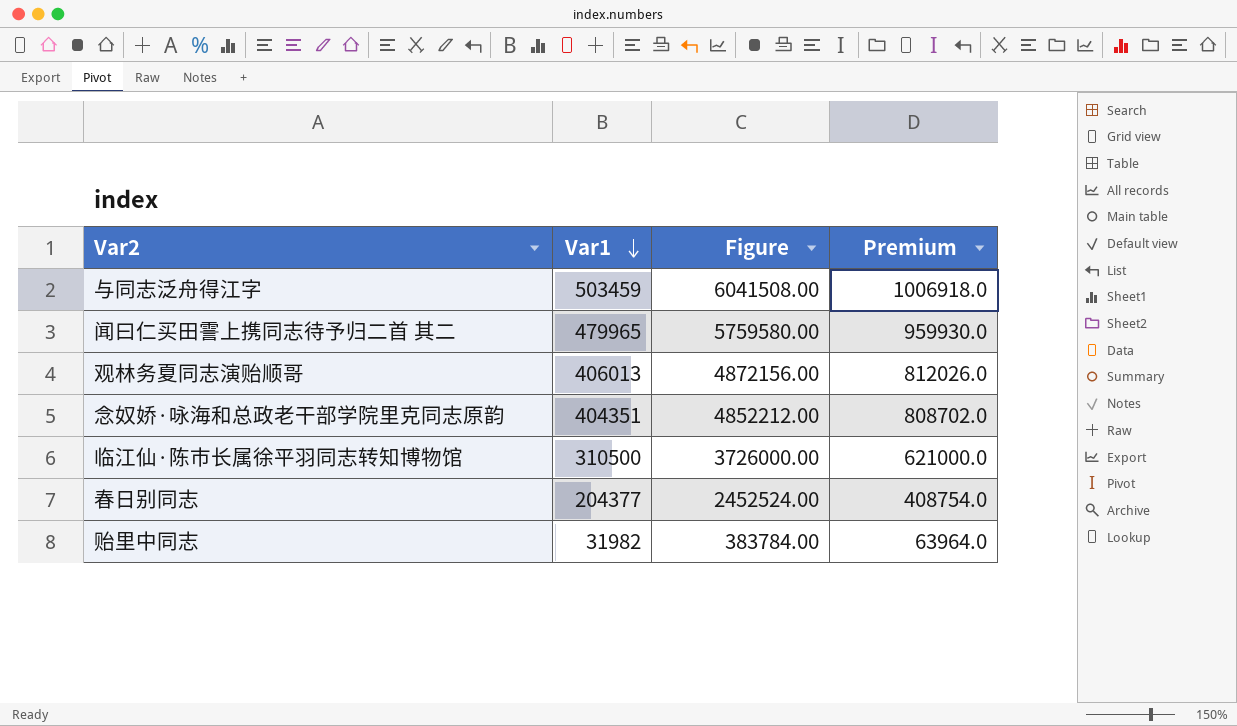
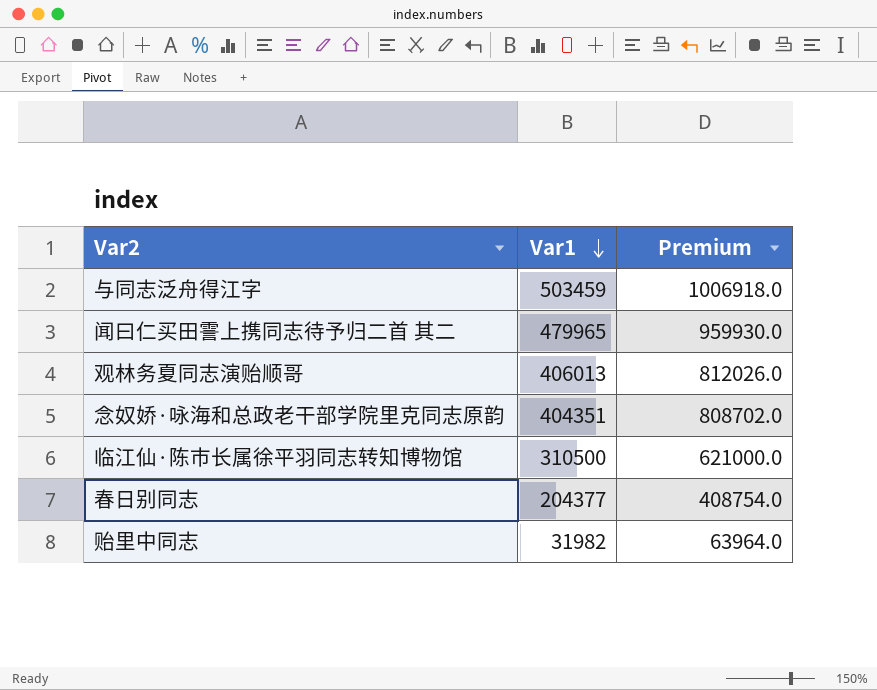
column Figure | formula: [Var1] * 12 -> none

